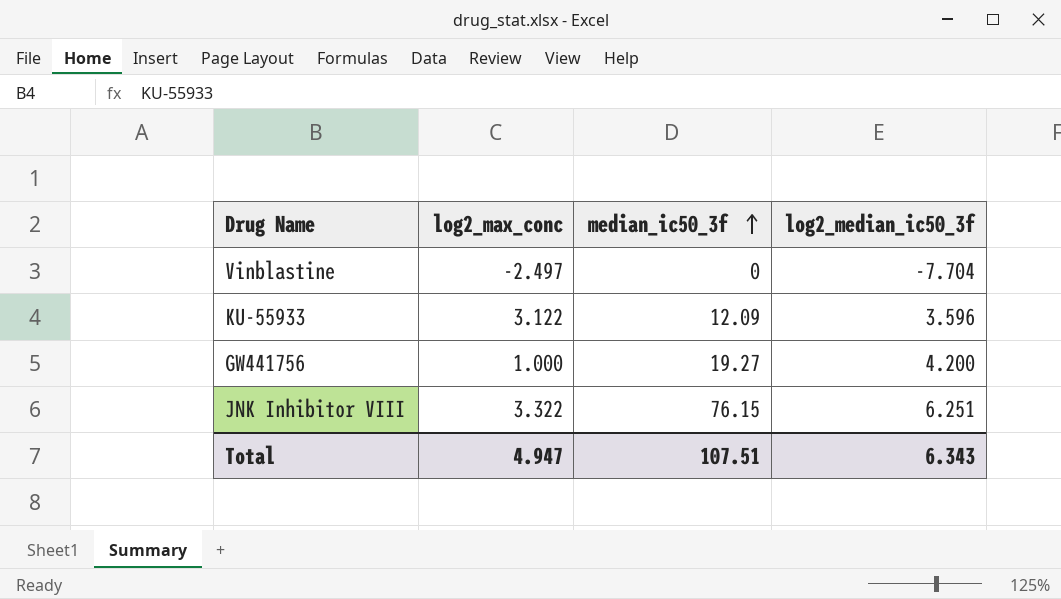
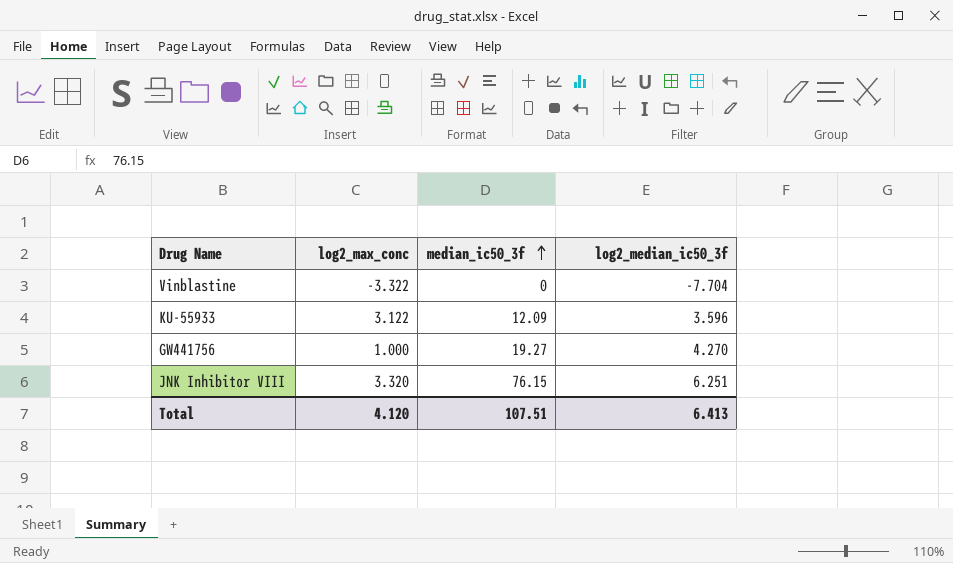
Vinblastine | log2_max_conc: -2.497 -> -3.322
GW441756 | log2_median_ic50_3f: 4.200 -> 4.270
JNK Inhibitor VIII | log2_max_conc: 3.322 -> 3.320
Total | log2_max_conc: 4.947 -> 4.120
Total | log2_median_ic50_3f: 6.343 -> 6.413

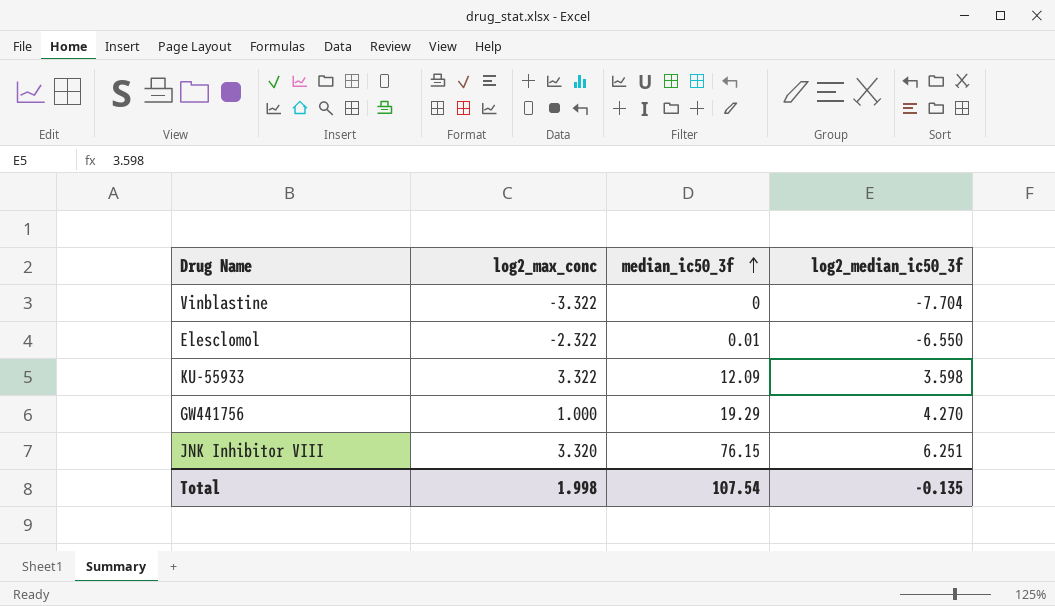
row Elesclomol: none -> -2.322 | 0.01 | -6.550
KU-55933 | log2_max_conc: 3.122 -> 3.322
KU-55933 | log2_median_ic50_3f: 3.596 -> 3.598
GW441756 | median_ic50_3f: 19.27 -> 19.29
Total | log2_max_conc: 4.120 -> 1.998
Total | median_ic50_3f: 107.51 -> 107.54
Total | log2_median_ic50_3f: 6.413 -> -0.135

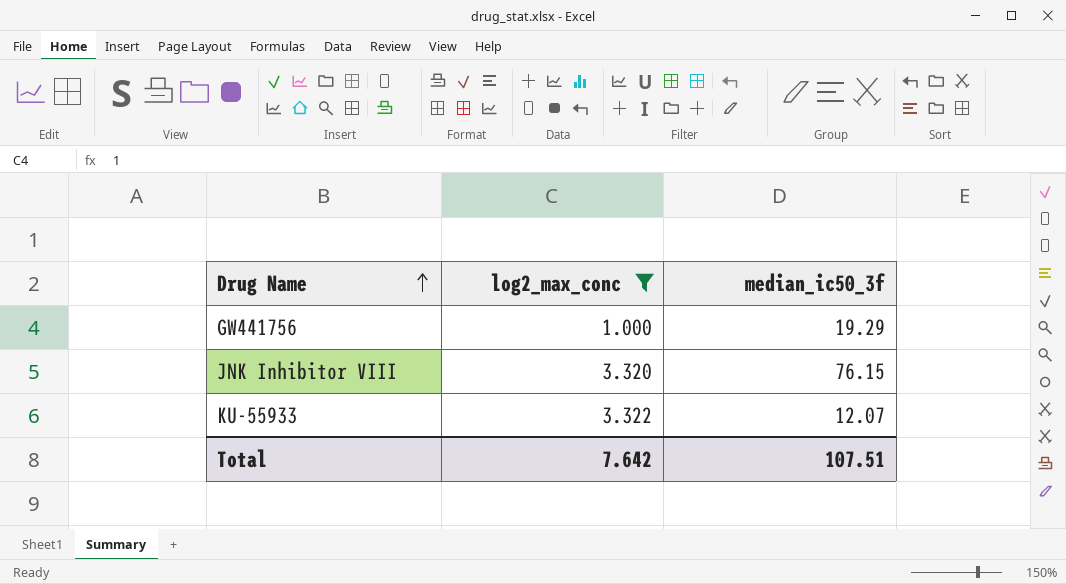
filter: none -> log2_max_conc >= 1.000
row order: median_ic50_3f ascending -> Drug Name ascending
column log2_median_ic50_3f | position: 4 -> none
KU-55933 | median_ic50_3f: 12.09 -> 12.07
Total | log2_max_conc: 1.998 -> 7.642
Total | median_ic50_3f: 107.54 -> 107.51

